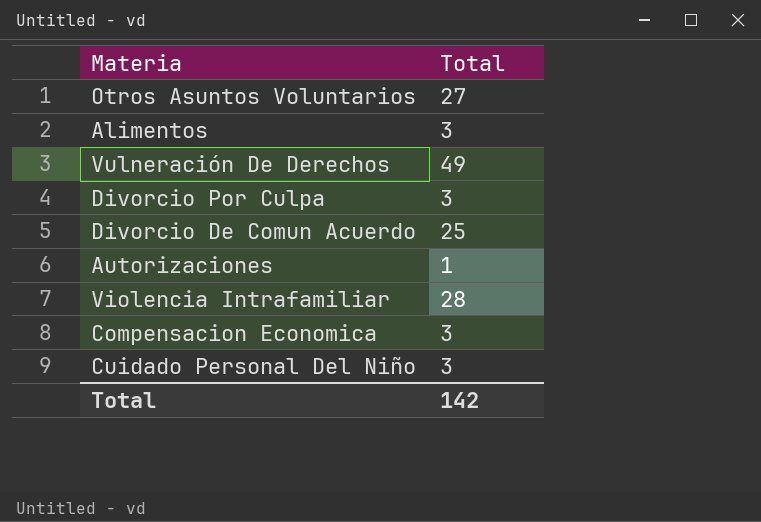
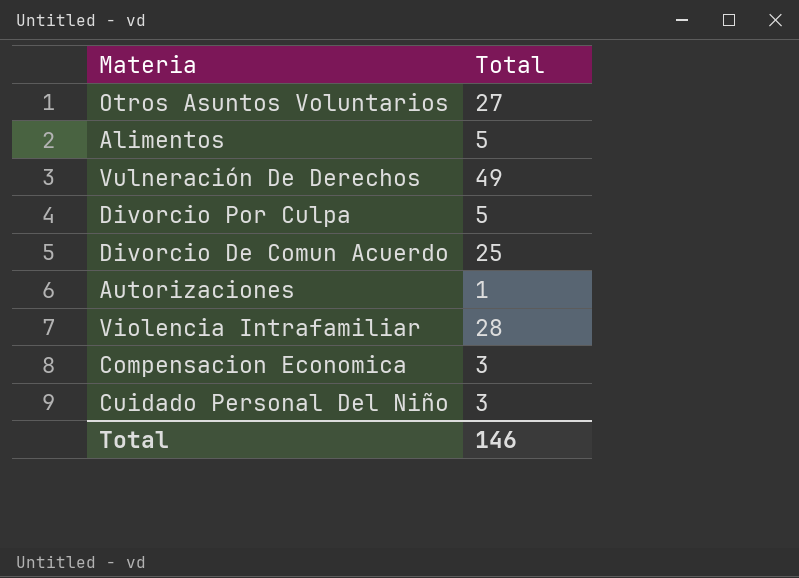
Alimentos | Total: 3 -> 5
Divorcio Por Culpa | Total: 3 -> 5
Total | Total: 142 -> 146

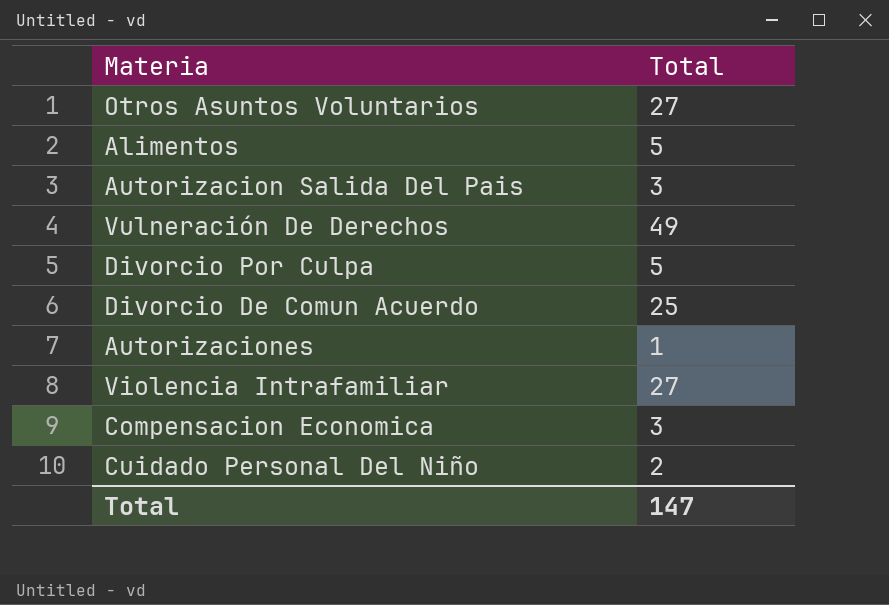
row Autorizacion Salida Del Pais: none -> 3
Violencia Intrafamiliar | Total: 28 -> 27
Cuidado Personal Del Niño | Total: 3 -> 2
Total | Total: 146 -> 147

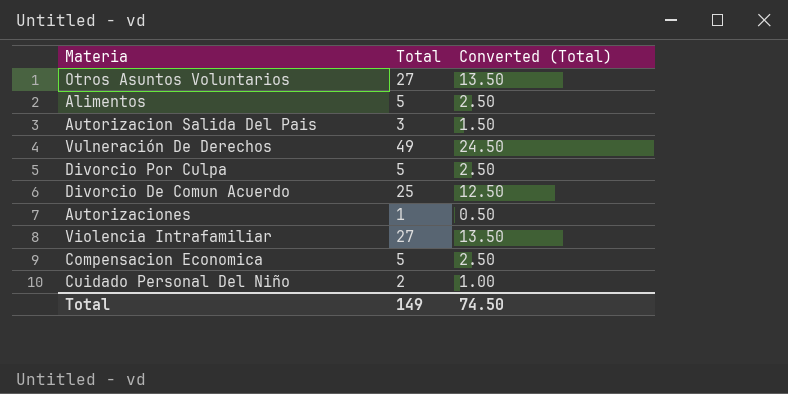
column Converted (Total) | formula: none -> [Total] * 0.5
Compensacion Economica | Total: 3 -> 5
Total | Total: 147 -> 149

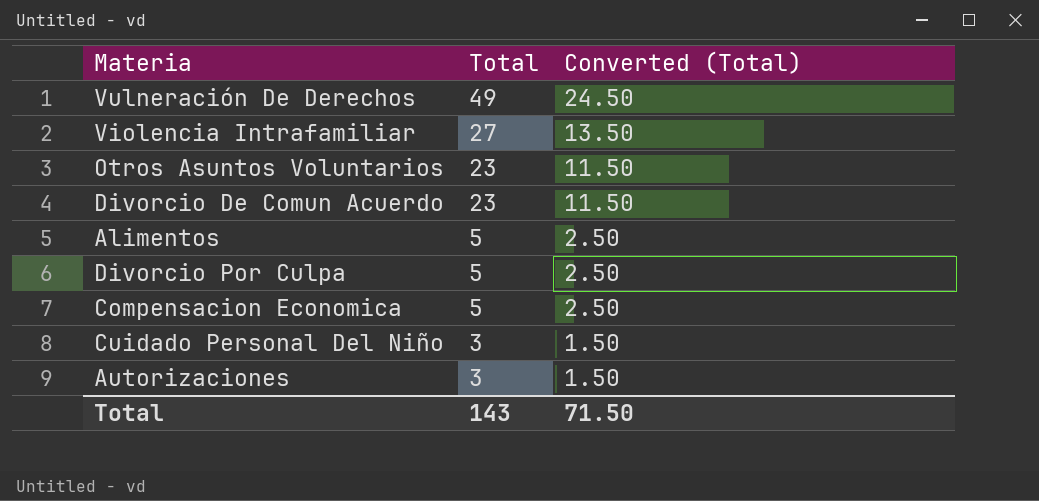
row order: none -> Total descending
row Autorizacion Salida Del Pais: 3 | 1.50 -> none
Otros Asuntos Voluntarios | Total: 27 -> 23
Otros Asuntos Voluntarios | Converted (Total): 13.50 -> 11.50
Divorcio De Comun Acuerdo | Total: 25 -> 23
Divorcio De Comun Acuerdo | Converted (Total): 12.50 -> 11.50
Cuidado Personal Del Niño | Total: 2 -> 3
Cuidado Personal Del Niño | Converted (Total): 1.00 -> 1.50
Autorizaciones | Total: 1 -> 3
Autorizaciones | Converted (Total): 0.50 -> 1.50
Total | Total: 149 -> 143
Total | Converted (Total): 74.50 -> 71.50

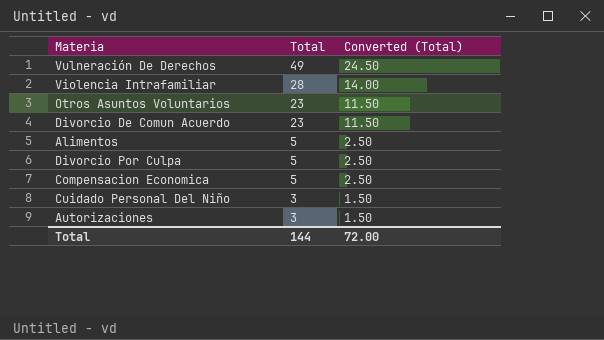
Violencia Intrafamiliar | Total: 27 -> 28
Violencia Intrafamiliar | Converted (Total): 13.50 -> 14.00
Total | Total: 143 -> 144
Total | Converted (Total): 71.50 -> 72.00

